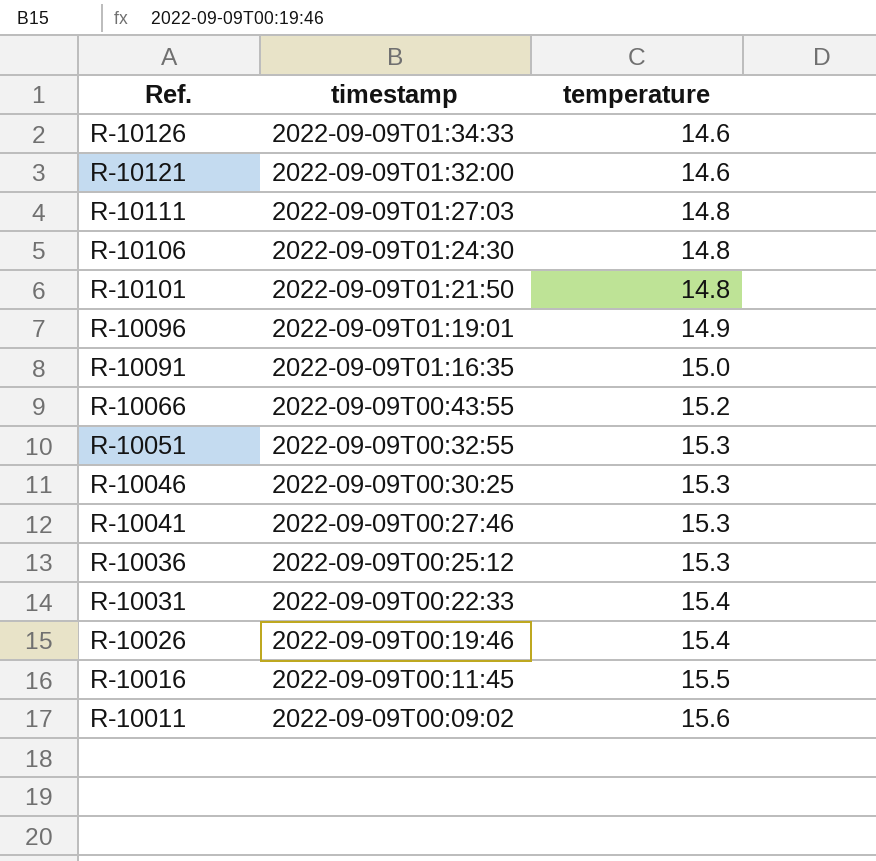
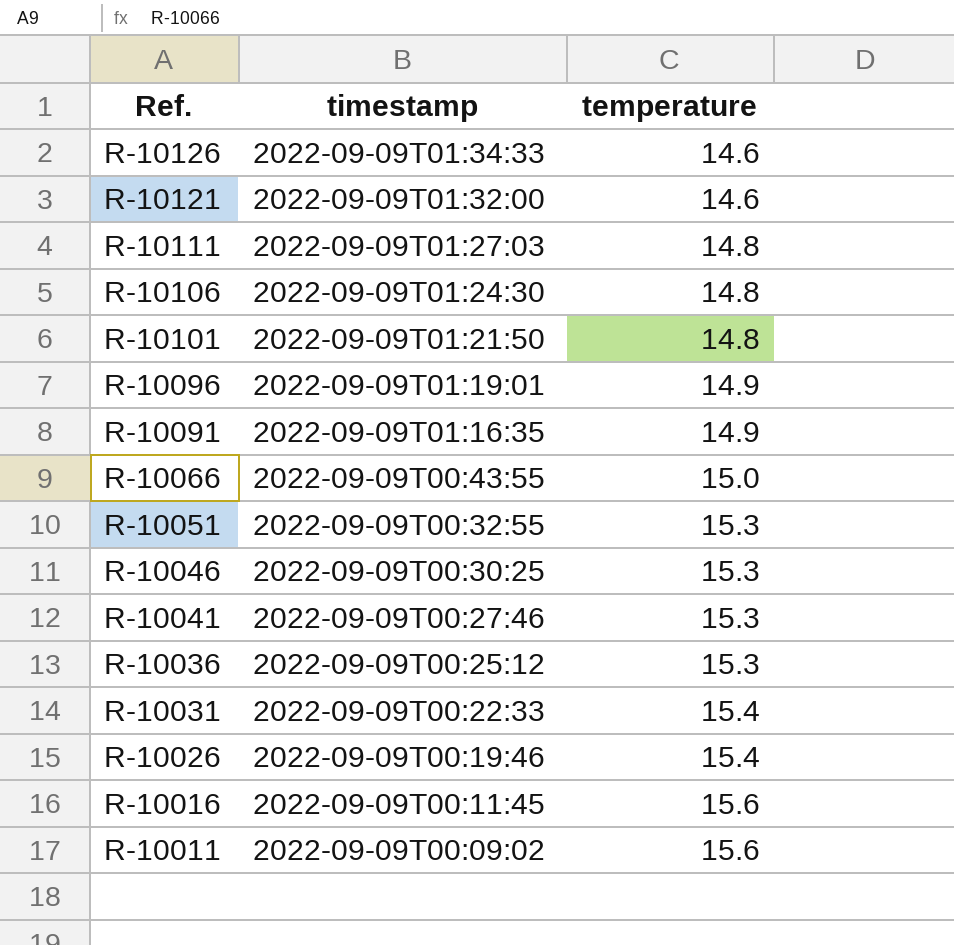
R-10091 | temperature: 15.0 -> 14.9
R-10066 | temperature: 15.2 -> 15.0
R-10016 | temperature: 15.5 -> 15.6

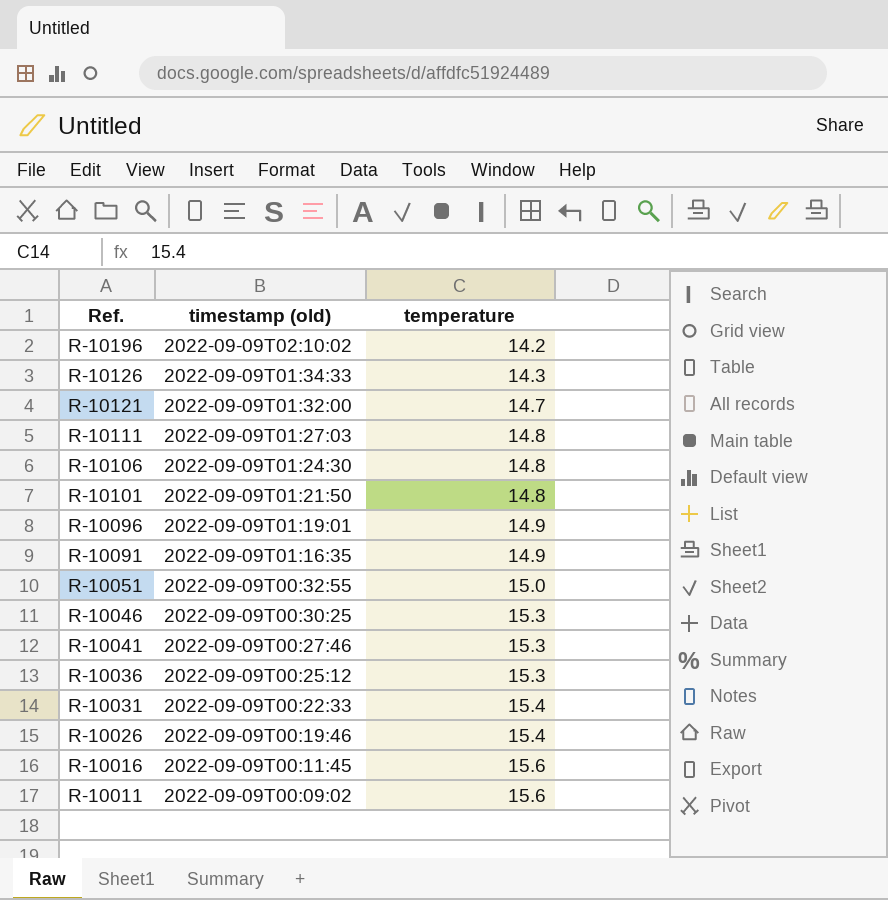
column name: timestamp -> timestamp (old)
row R-10066: 2022-09-09T00:43:55 | 15.0 -> none
row R-10196: none -> 2022-09-09T02:10:02 | 14.2
R-10126 | temperature: 14.6 -> 14.3
R-10121 | temperature: 14.6 -> 14.7
R-10051 | temperature: 15.3 -> 15.0

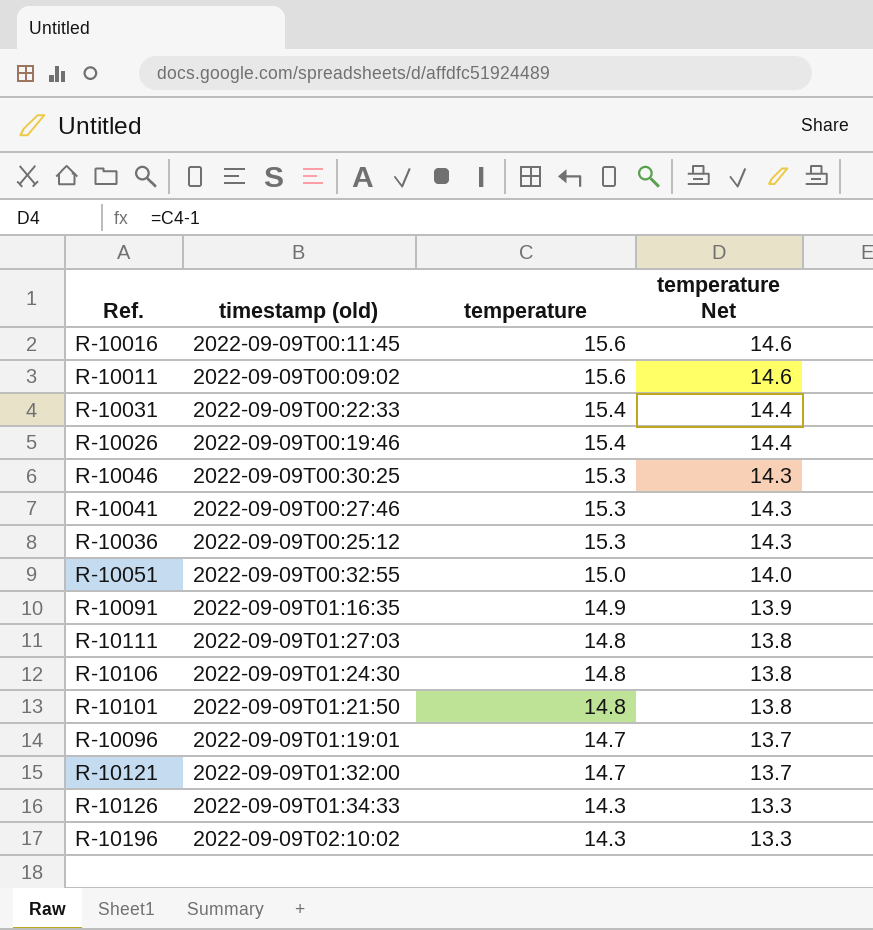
row order: Ref. descending -> temperature descending
column temperature Net | formula: none -> [temperature] - 1
R-10096 | temperature: 14.9 -> 14.7
R-10196 | temperature: 14.2 -> 14.3

